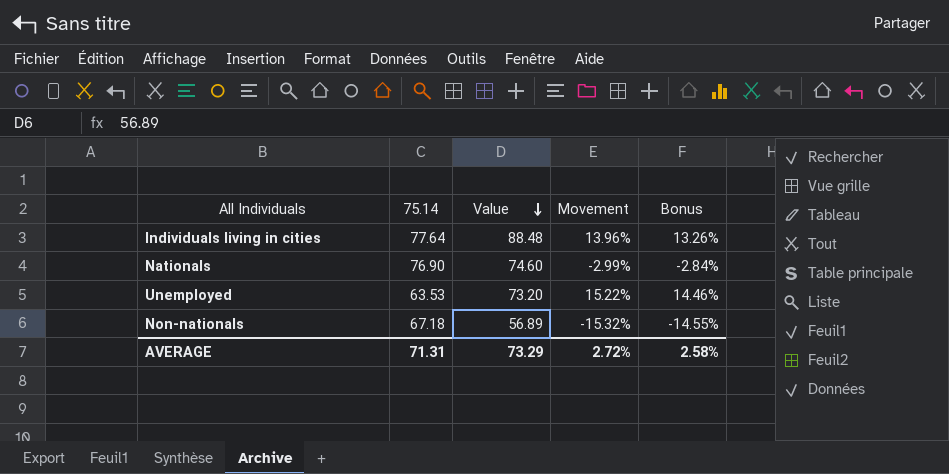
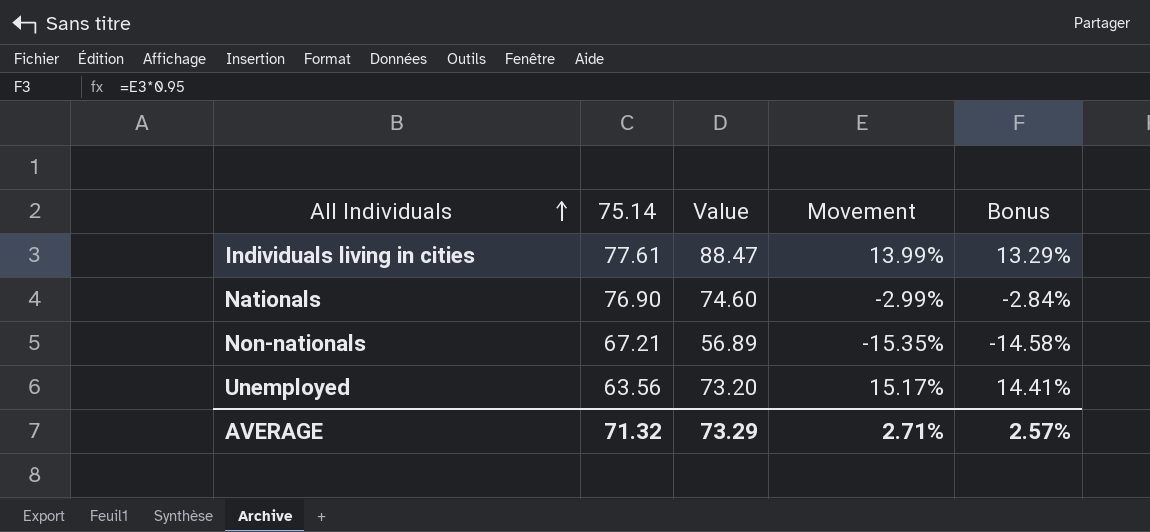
row order: Value descending -> All Individuals ascending
Individuals living in cities | 75.14: 77.64 -> 77.61
Individuals living in cities | Value: 88.48 -> 88.47
Individuals living in cities | Movement: 13.96% -> 13.99%
Individuals living in cities | Bonus: 13.26% -> 13.29%
Non-nationals | 75.14: 67.18 -> 67.21
Non-nationals | Movement: -15.32% -> -15.35%
Non-nationals | Bonus: -14.55% -> -14.58%
Unemployed | 75.14: 63.53 -> 63.56
Unemployed | Movement: 15.22% -> 15.17%
Unemployed | Bonus: 14.46% -> 14.41%
AVERAGE | 75.14: 71.31 -> 71.32
AVERAGE | Movement: 2.72% -> 2.71%
AVERAGE | Bonus: 2.58% -> 2.57%

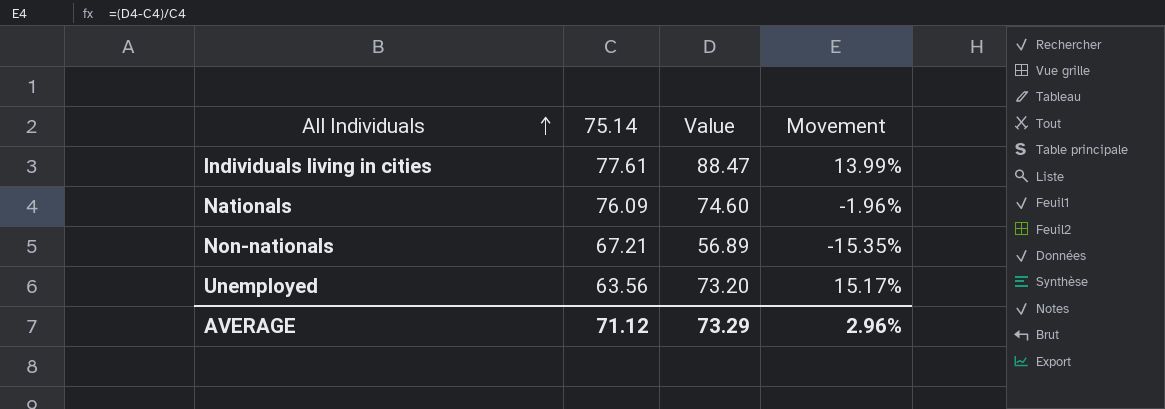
column Bonus | formula: [Movement] * 0.95 -> none
Nationals | 75.14: 76.90 -> 76.09
Nationals | Movement: -2.99% -> -1.96%
AVERAGE | 75.14: 71.32 -> 71.12
AVERAGE | Movement: 2.71% -> 2.96%

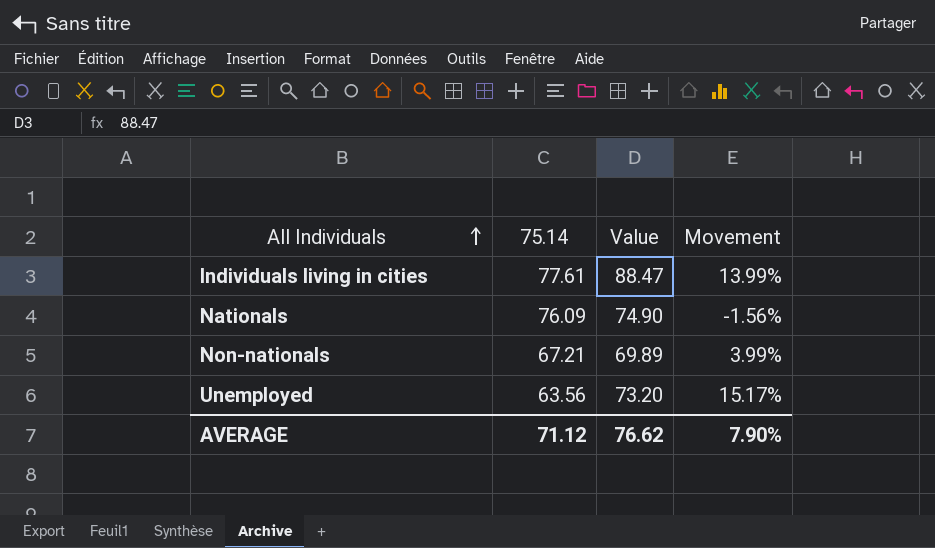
Nationals | Value: 74.60 -> 74.90
Nationals | Movement: -1.96% -> -1.56%
Non-nationals | Value: 56.89 -> 69.89
Non-nationals | Movement: -15.35% -> 3.99%
AVERAGE | Value: 73.29 -> 76.62
AVERAGE | Movement: 2.96% -> 7.90%

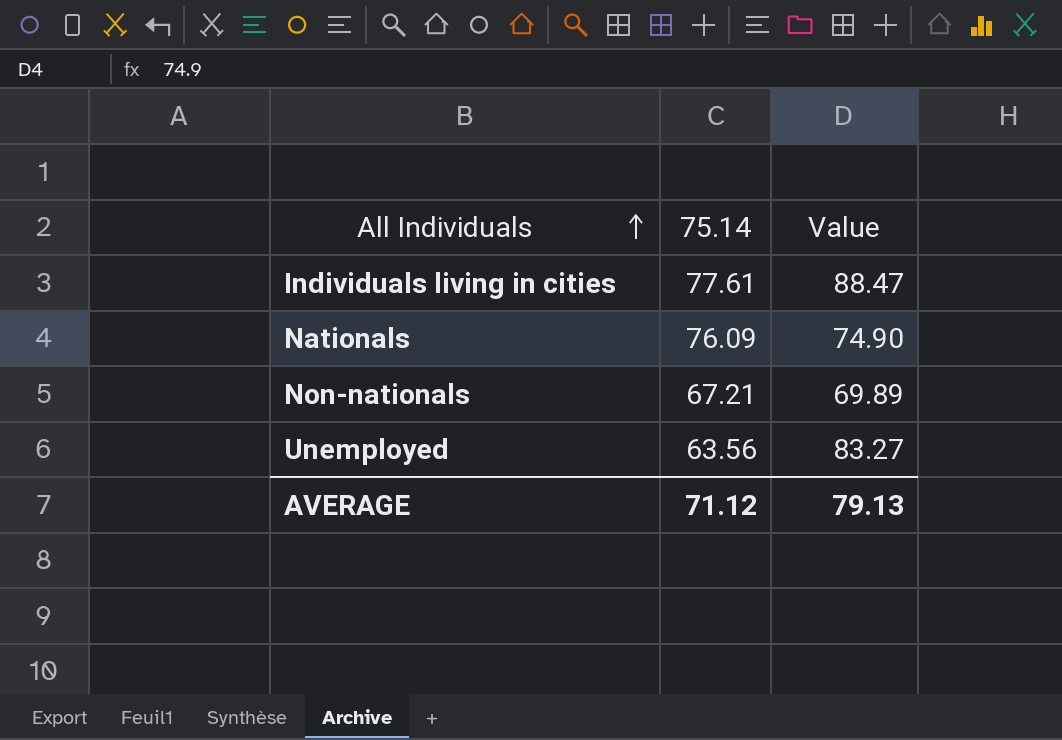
column Movement | formula: ([Value] - [75.14]) / [75.14] -> none
Unemployed | Value: 73.20 -> 83.27
AVERAGE | Value: 76.62 -> 79.13

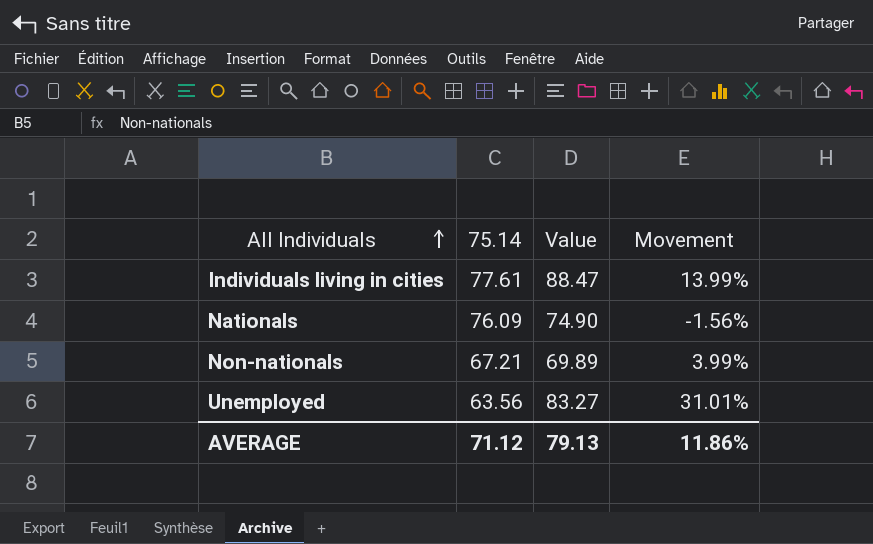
column Movement | formula: none -> ([Value] - [75.14]) / [75.14]

